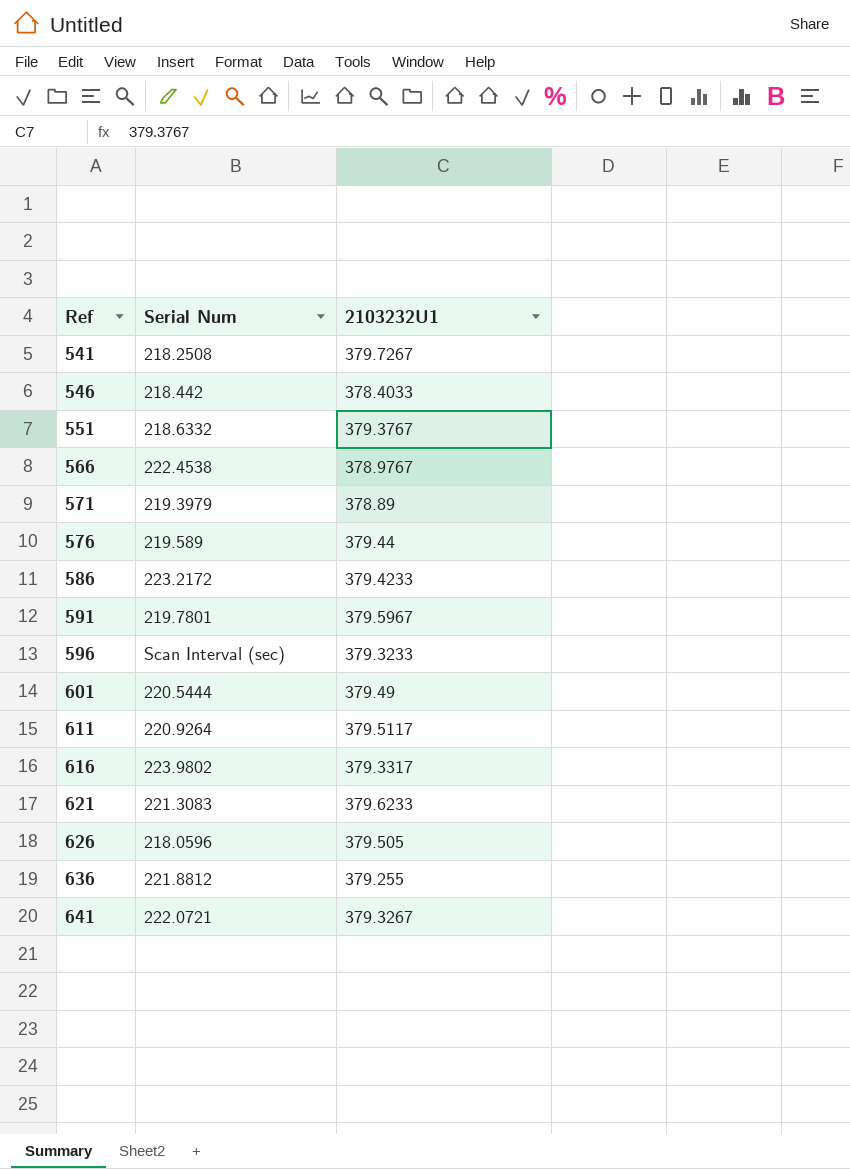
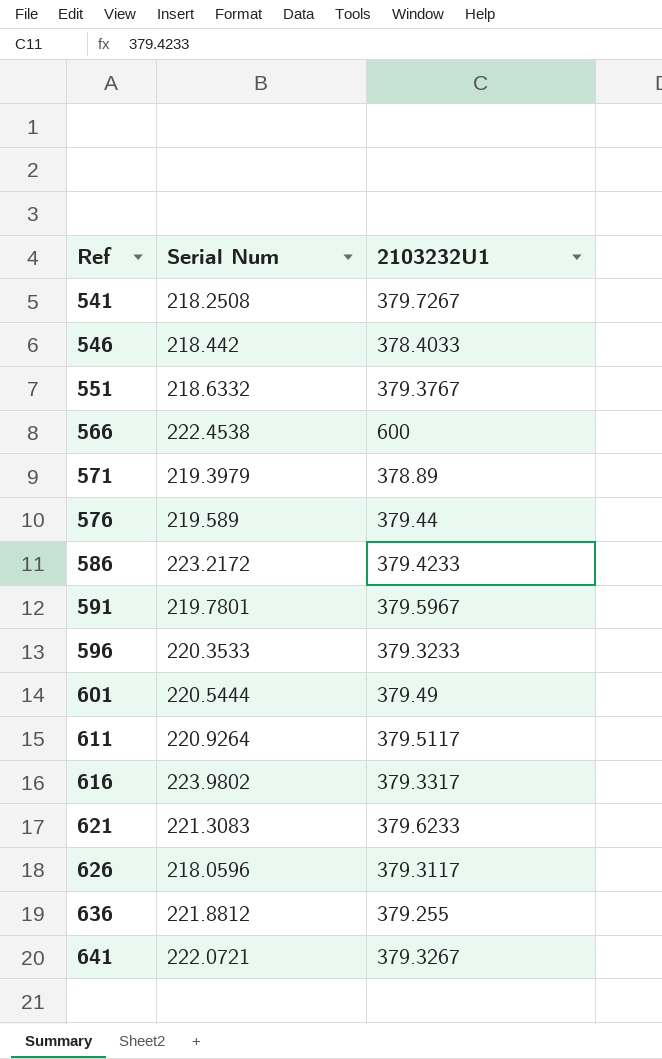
566 | 2103232U1: 378.9767 -> 600
596 | Serial Num: Scan Interval (sec) -> 220.3533
626 | 2103232U1: 379.505 -> 379.3117

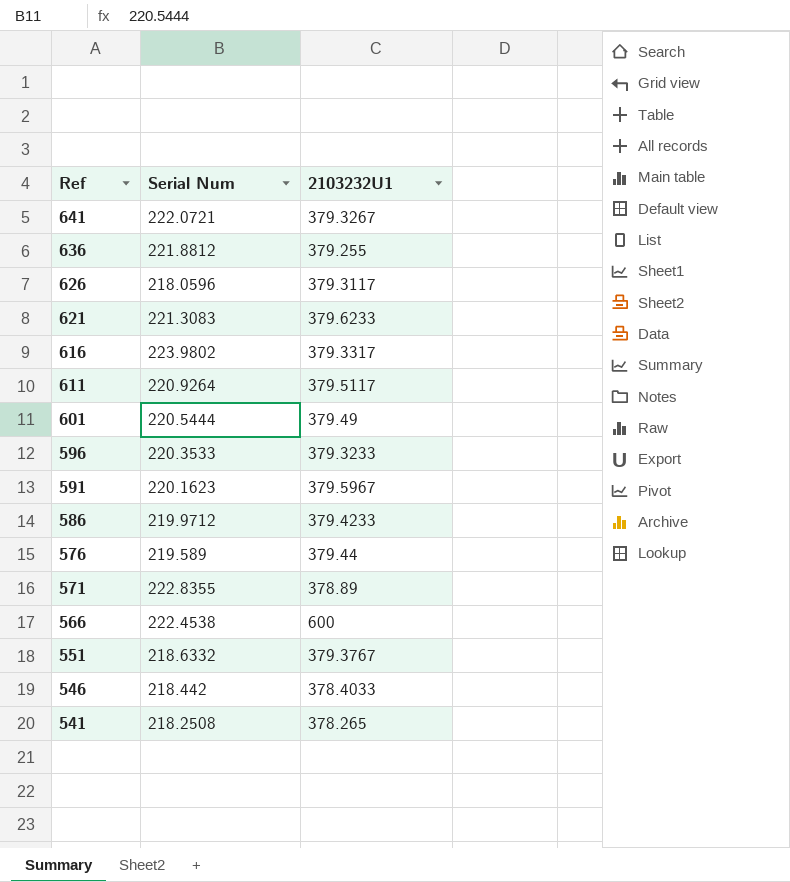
row order: Ref ascending -> Ref descending
591 | Serial Num: 219.7801 -> 220.1623
586 | Serial Num: 223.2172 -> 219.9712
571 | Serial Num: 219.3979 -> 222.8355
541 | 2103232U1: 379.7267 -> 378.265

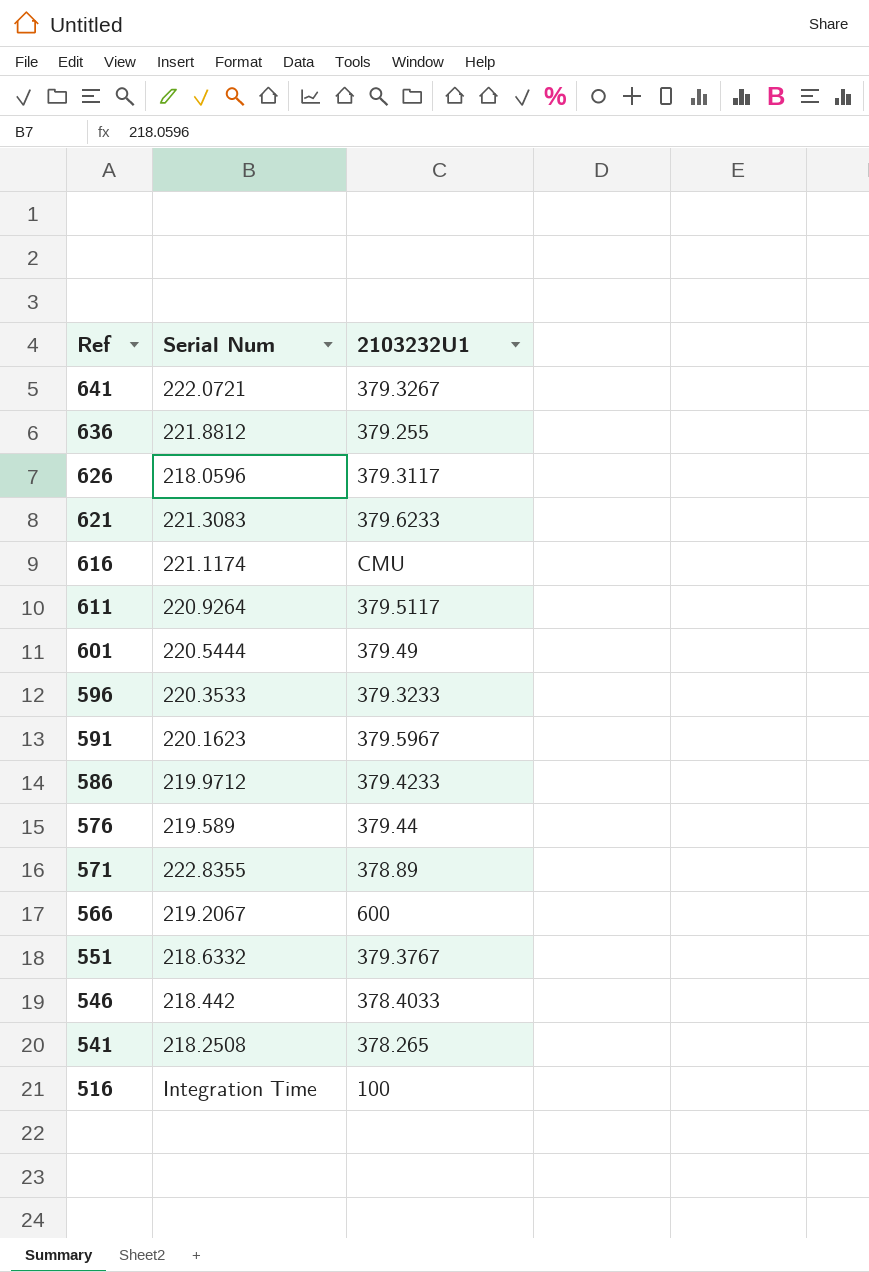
616 | Serial Num: 223.9802 -> 221.1174
616 | 2103232U1: 379.3317 -> CMU
566 | Serial Num: 222.4538 -> 219.2067
row 516: none -> Integration Time | 100

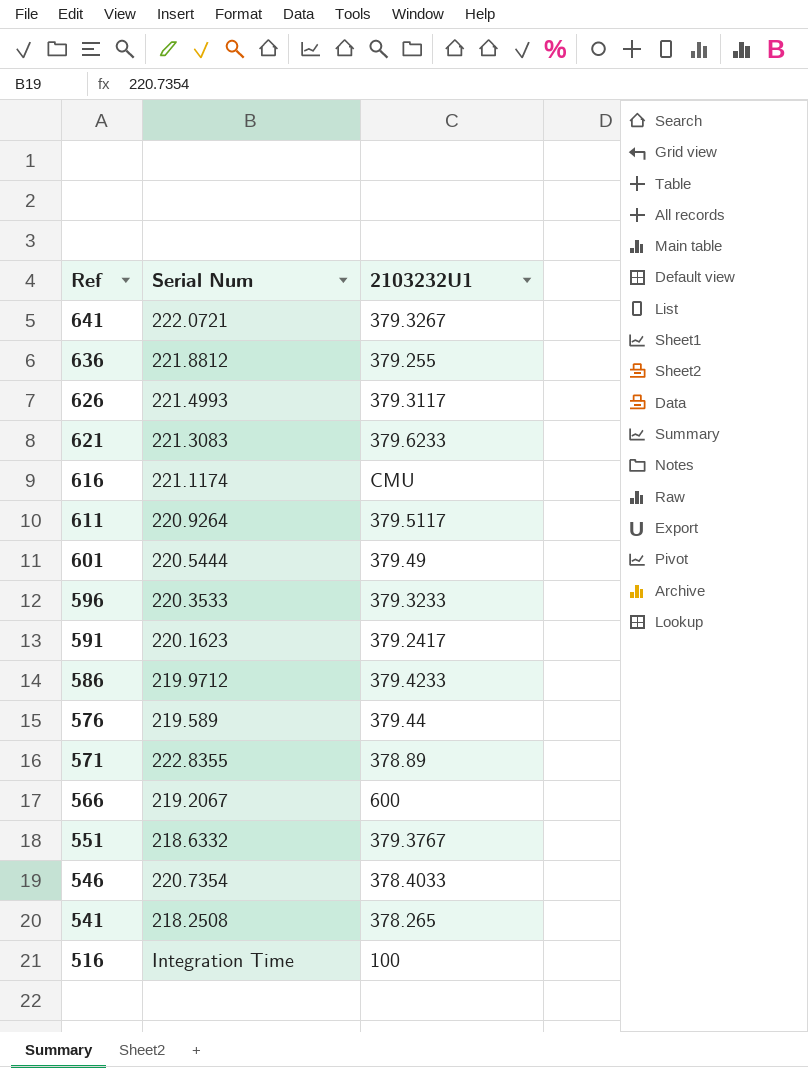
626 | Serial Num: 218.0596 -> 221.4993
591 | 2103232U1: 379.5967 -> 379.2417
546 | Serial Num: 218.442 -> 220.7354

